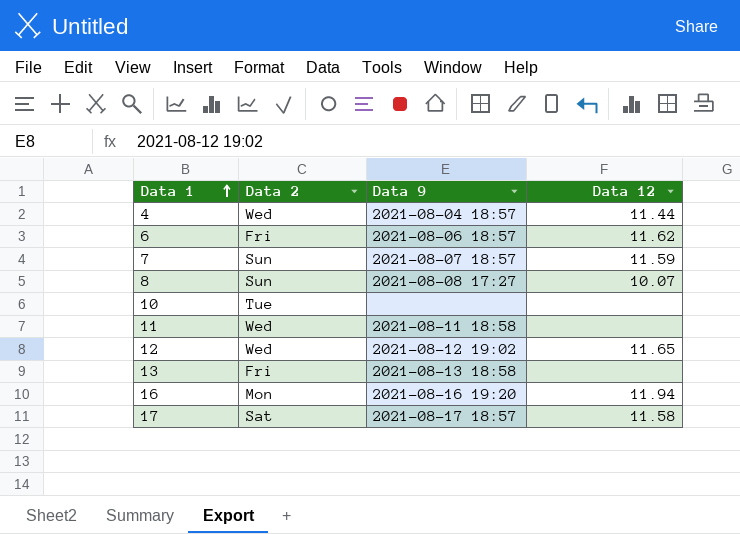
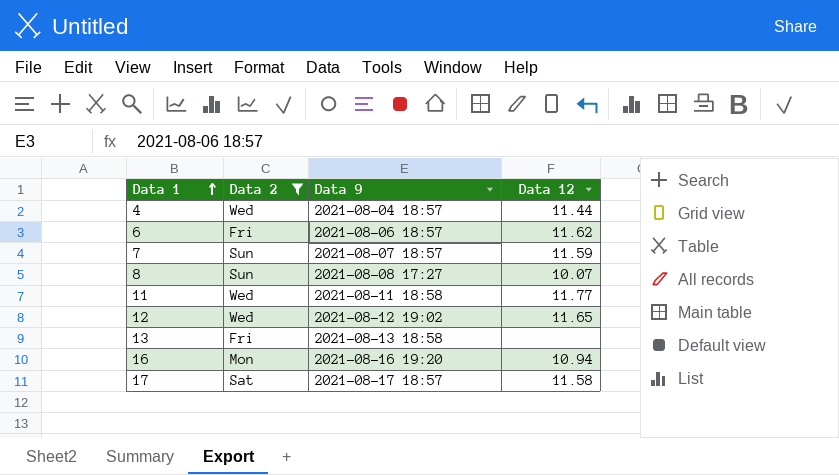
filter: none -> Data 2 != Tue
11 | Data 12: none -> 11.77
16 | Data 12: 11.94 -> 10.94

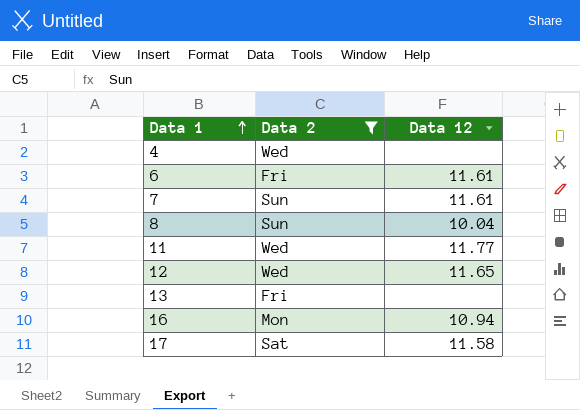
column Data 9 | position: 3 -> none
4 | Data 12: 11.44 -> none
6 | Data 12: 11.62 -> 11.61
7 | Data 12: 11.59 -> 11.61
8 | Data 12: 10.07 -> 10.04

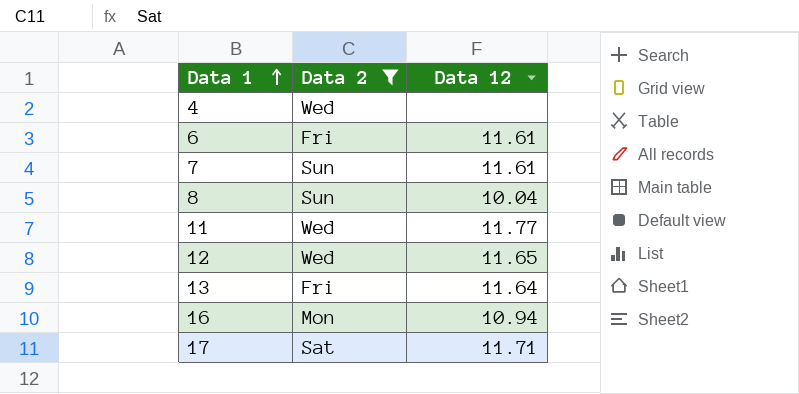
13 | Data 12: none -> 11.64
17 | Data 12: 11.58 -> 11.71

